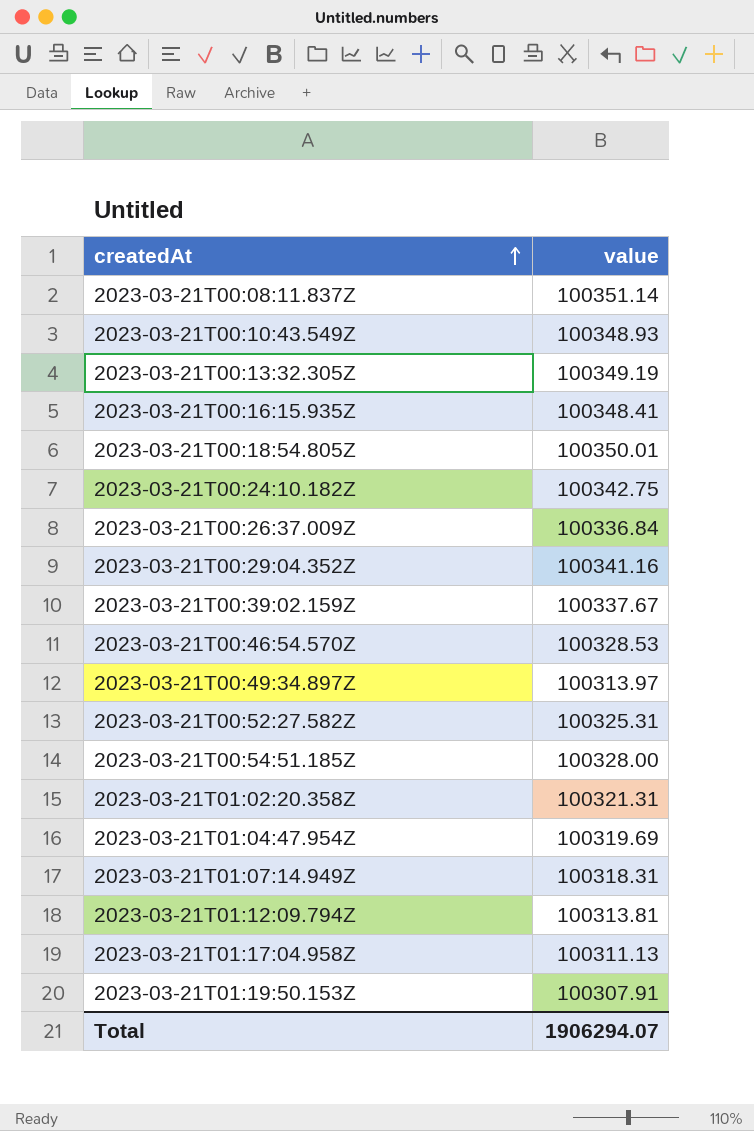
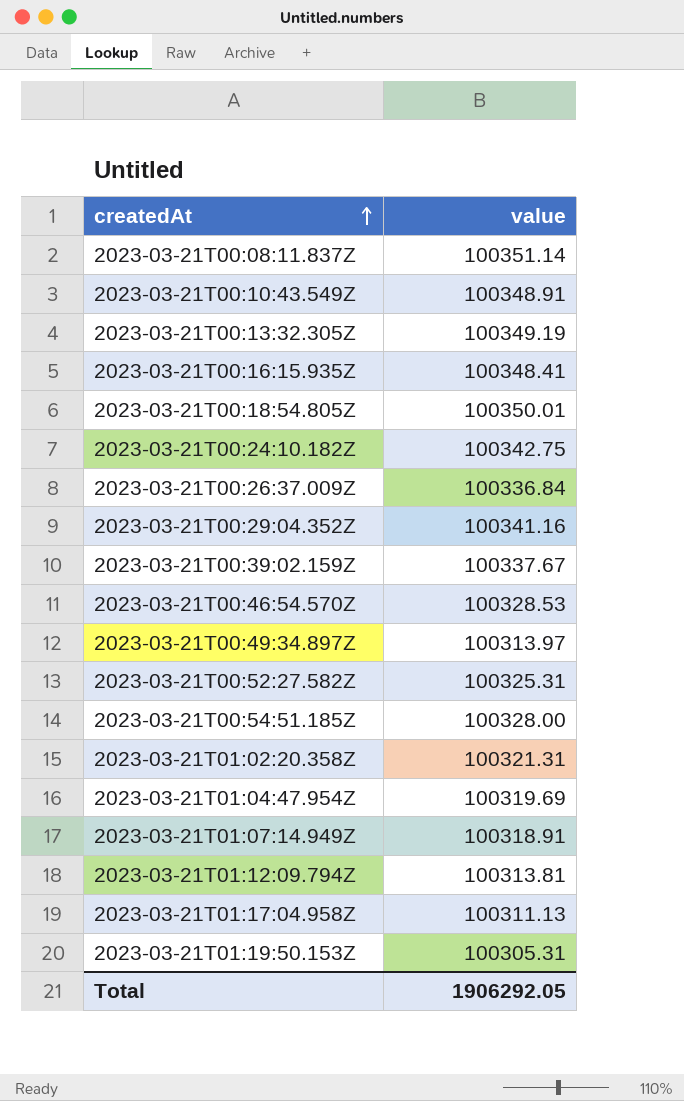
2023-03-21T00:10:43.549Z | value: 100348.93 -> 100348.91
2023-03-21T01:07:14.949Z | value: 100318.31 -> 100318.91
2023-03-21T01:19:50.153Z | value: 100307.91 -> 100305.31
Total | value: 1906294.07 -> 1906292.05

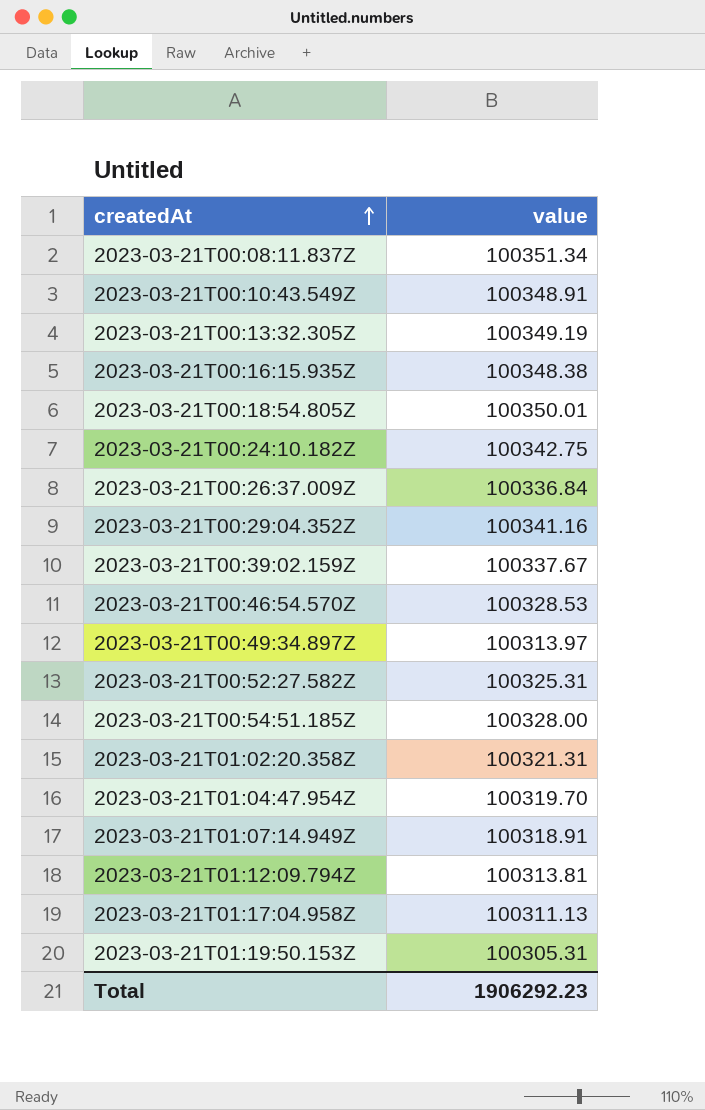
2023-03-21T00:08:11.837Z | value: 100351.14 -> 100351.34
2023-03-21T00:16:15.935Z | value: 100348.41 -> 100348.38
2023-03-21T01:04:47.954Z | value: 100319.69 -> 100319.70
Total | value: 1906292.05 -> 1906292.23

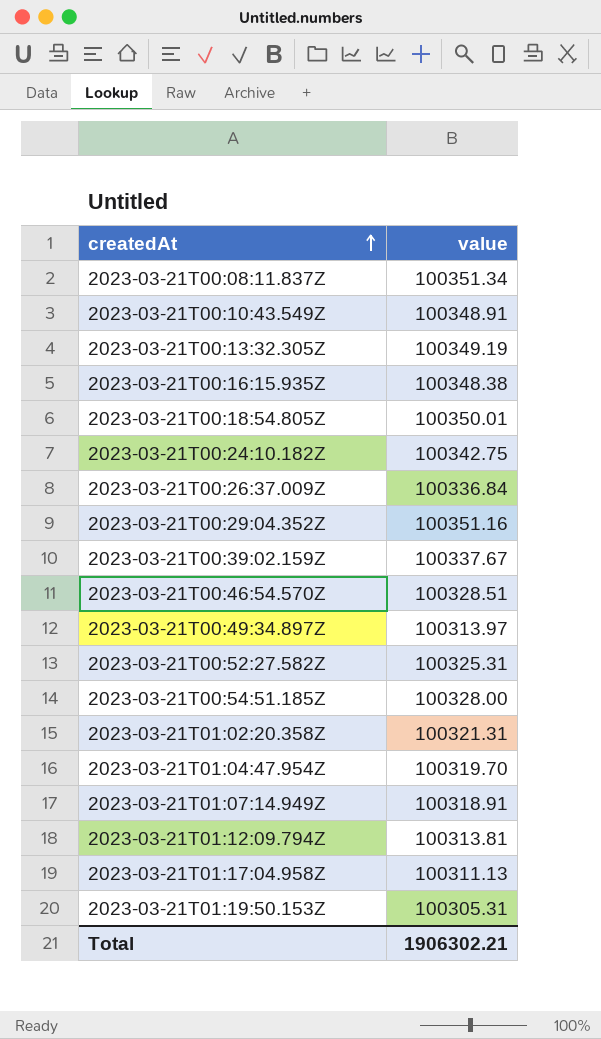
2023-03-21T00:29:04.352Z | value: 100341.16 -> 100351.16
2023-03-21T00:46:54.570Z | value: 100328.53 -> 100328.51
Total | value: 1906292.23 -> 1906302.21

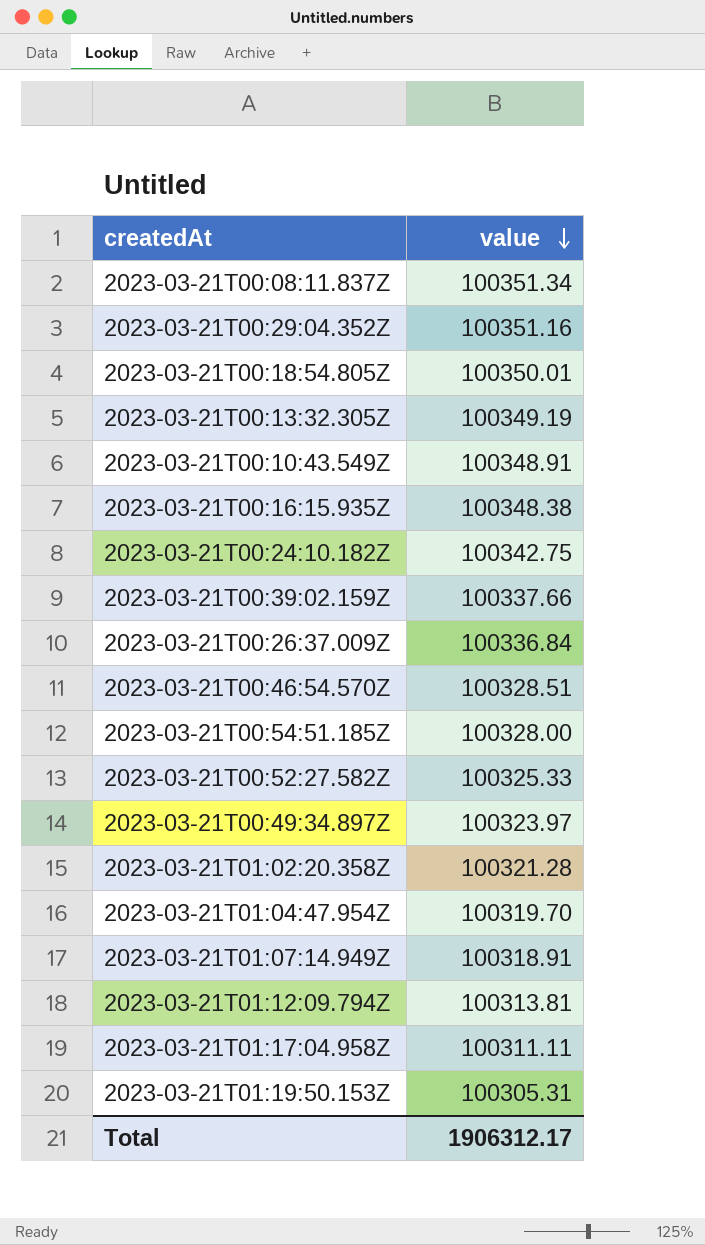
row order: createdAt ascending -> value descending
2023-03-21T00:39:02.159Z | value: 100337.67 -> 100337.66
2023-03-21T00:52:27.582Z | value: 100325.31 -> 100325.33
2023-03-21T00:49:34.897Z | value: 100313.97 -> 100323.97
2023-03-21T01:02:20.358Z | value: 100321.31 -> 100321.28
2023-03-21T01:17:04.958Z | value: 100311.13 -> 100311.11
Total | value: 1906302.21 -> 1906312.17

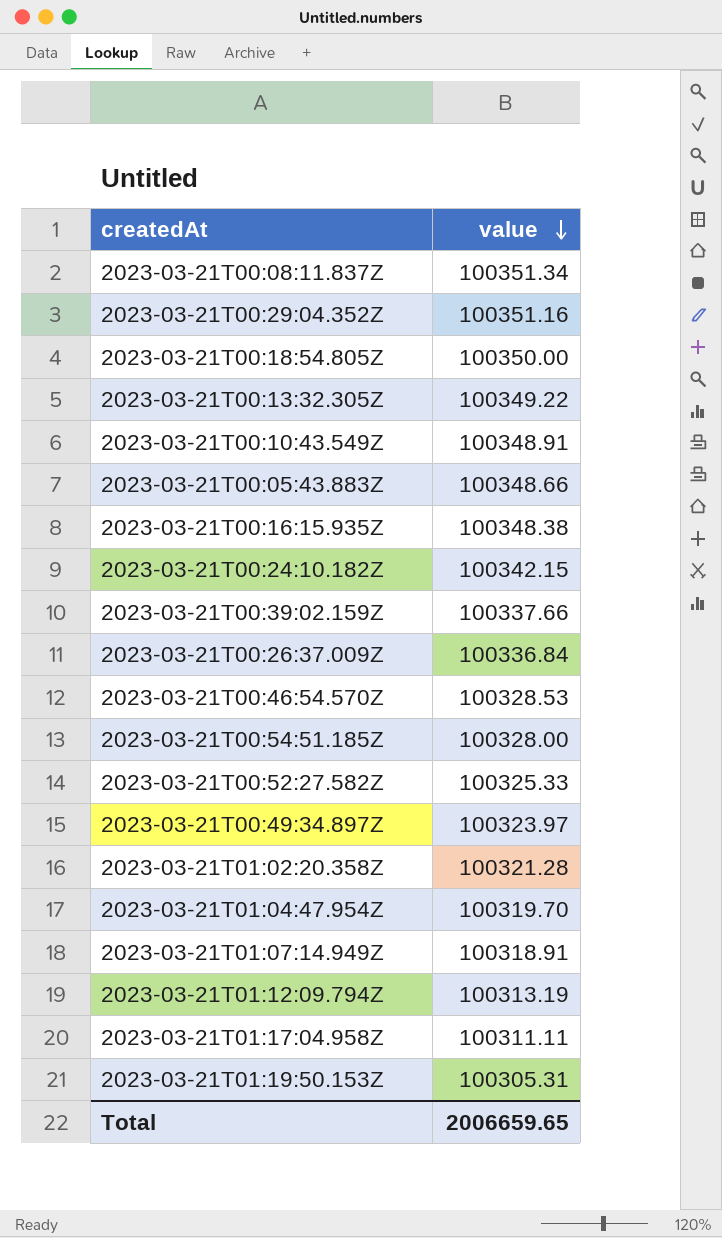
2023-03-21T00:18:54.805Z | value: 100350.01 -> 100350.00
2023-03-21T00:13:32.305Z | value: 100349.19 -> 100349.22
row 2023-03-21T00:05:43.883Z: none -> 100348.66
2023-03-21T00:24:10.182Z | value: 100342.75 -> 100342.15
2023-03-21T00:46:54.570Z | value: 100328.51 -> 100328.53
2023-03-21T01:12:09.794Z | value: 100313.81 -> 100313.19
Total | value: 1906312.17 -> 2006659.65

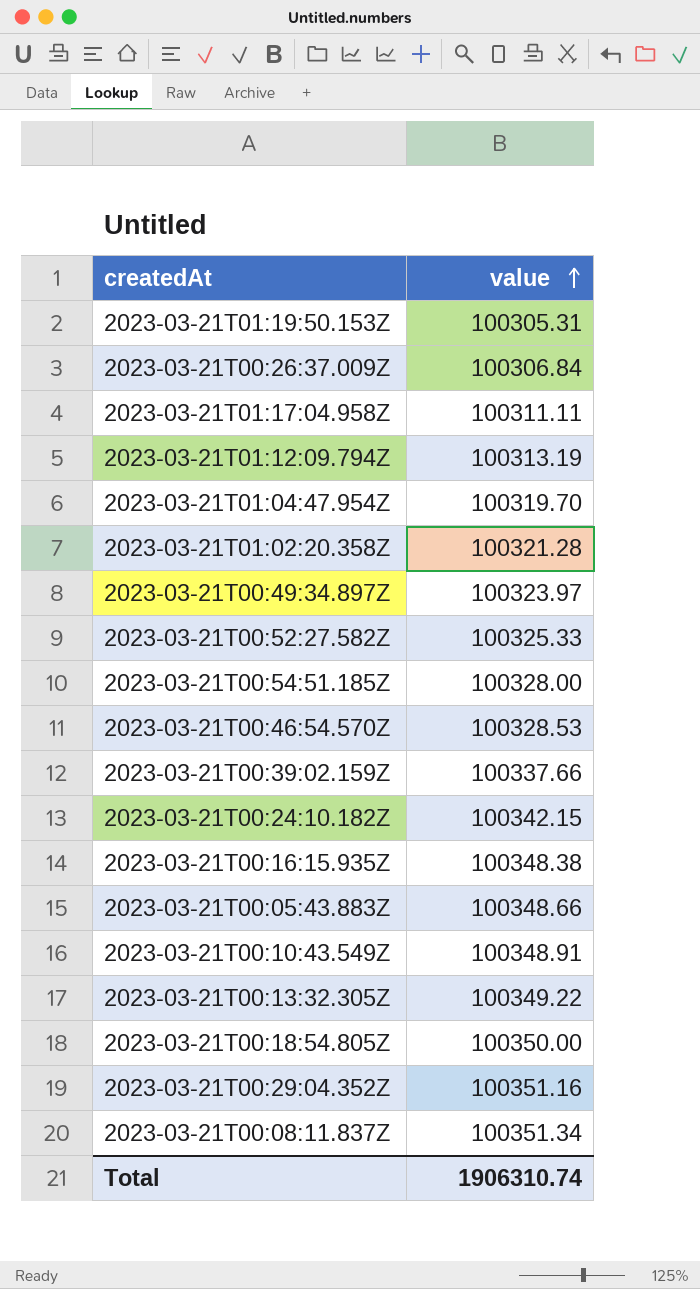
row order: value descending -> value ascending
row 2023-03-21T01:07:14.949Z: 100318.91 -> none
2023-03-21T00:26:37.009Z | value: 100336.84 -> 100306.84
Total | value: 2006659.65 -> 1906310.74

